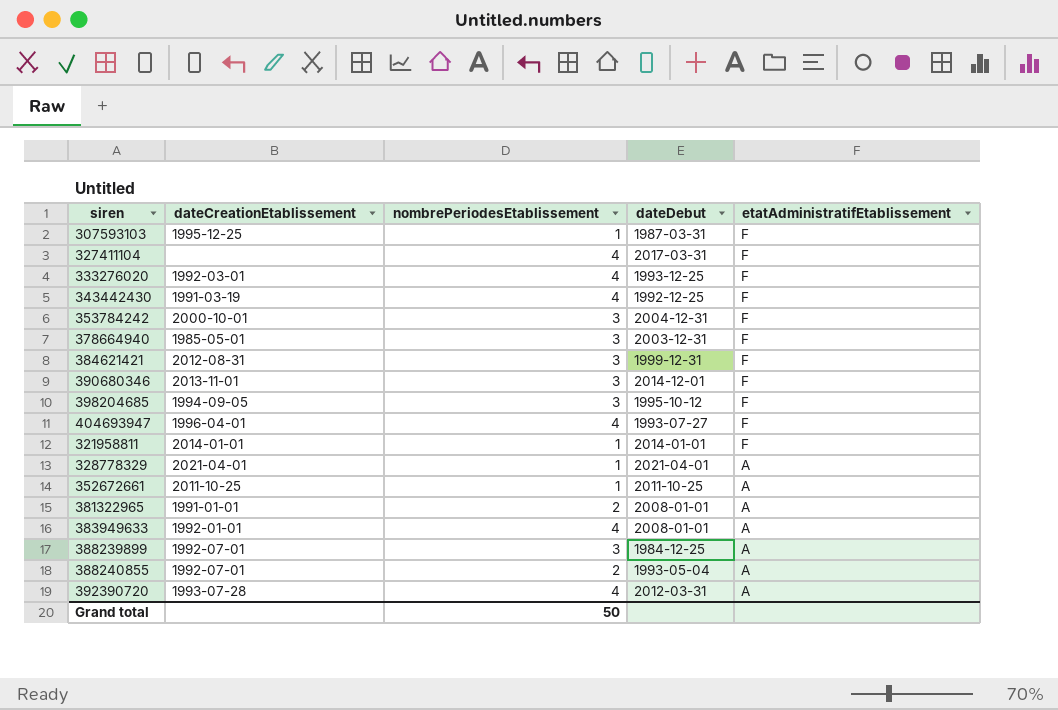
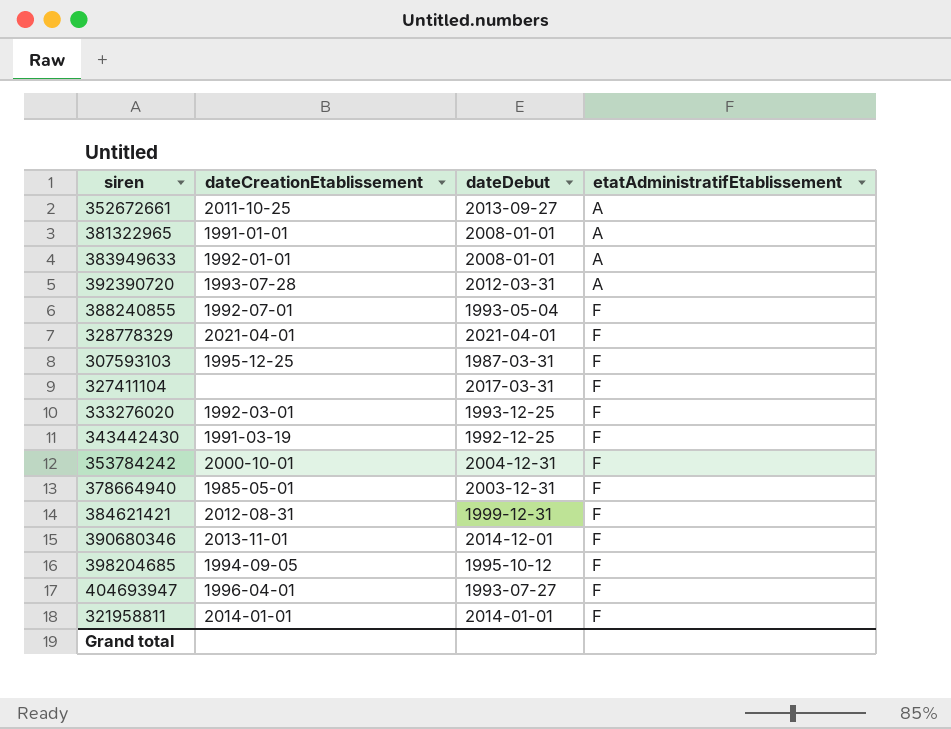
row order: etatAdministratifEtablissement descending -> etatAdministratifEtablissement ascending
column nombrePeriodesEtablissement | position: 3 -> none
row 388239899: 1992-07-01 | 3 | 1984-12-25 | A -> none
352672661 | dateDebut: 2011-10-25 -> 2013-09-27
388240855 | etatAdministratifEtablissement: A -> F
328778329 | etatAdministratifEtablissement: A -> F

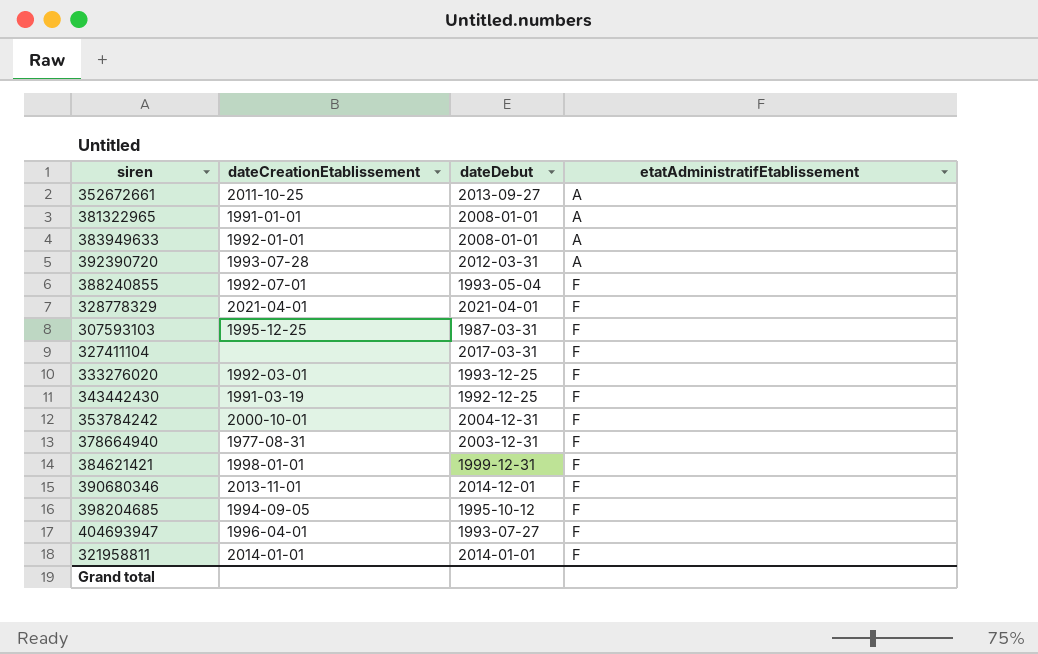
378664940 | dateCreationEtablissement: 1985-05-01 -> 1977-08-31
384621421 | dateCreationEtablissement: 2012-08-31 -> 1998-01-01

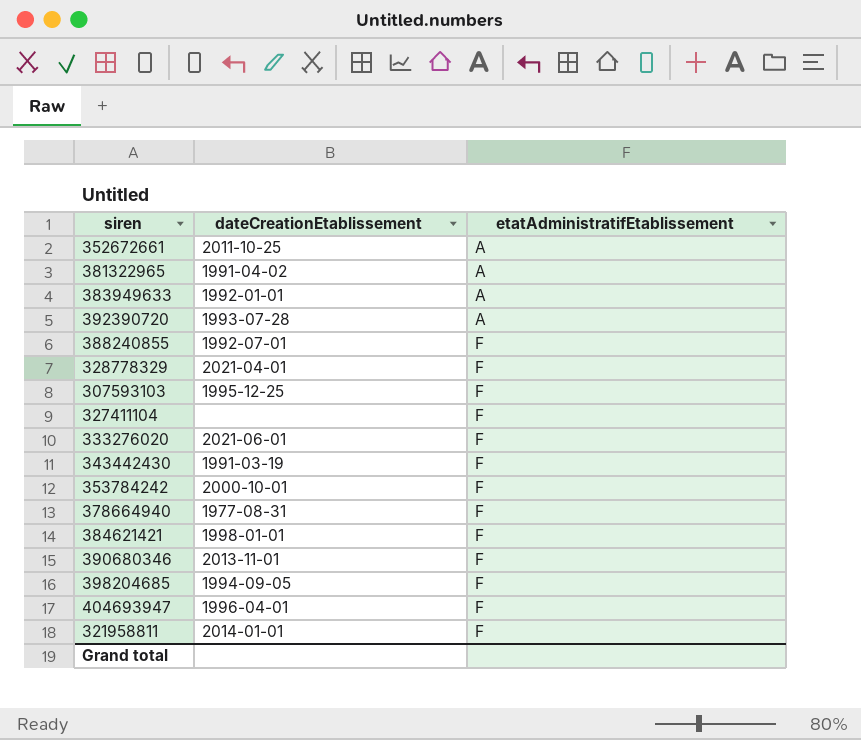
column dateDebut | position: 3 -> none
381322965 | dateCreationEtablissement: 1991-01-01 -> 1991-04-02
333276020 | dateCreationEtablissement: 1992-03-01 -> 2021-06-01

